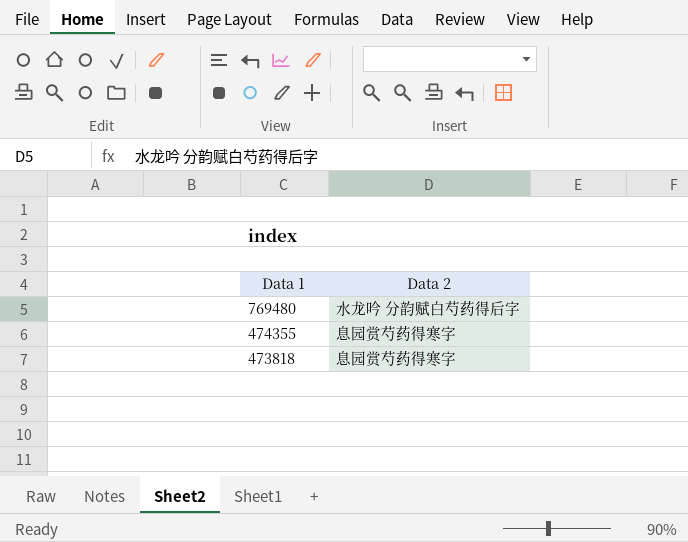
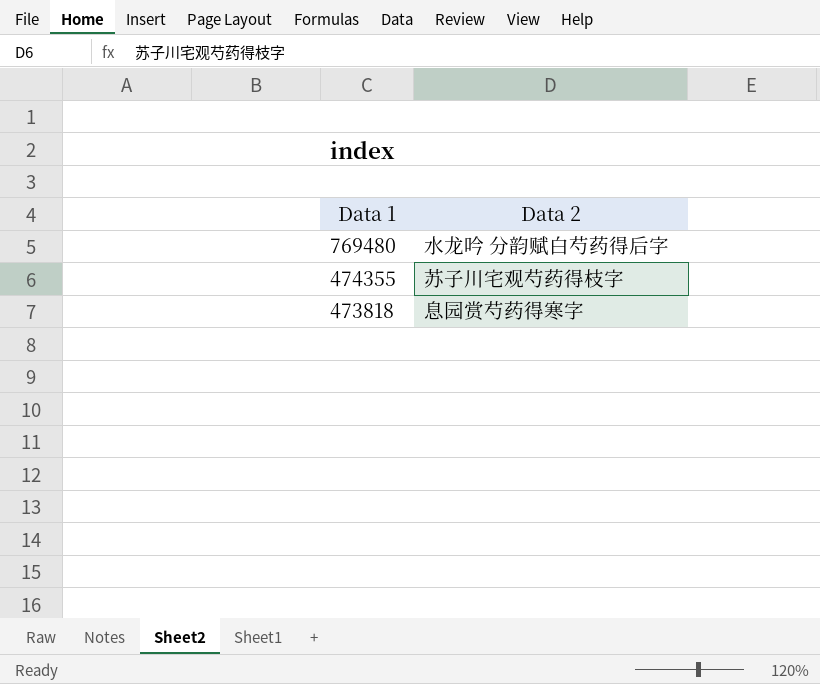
474355 | Data 2: 息园赏芍药得寒字 -> 苏子川宅观芍药得枝字

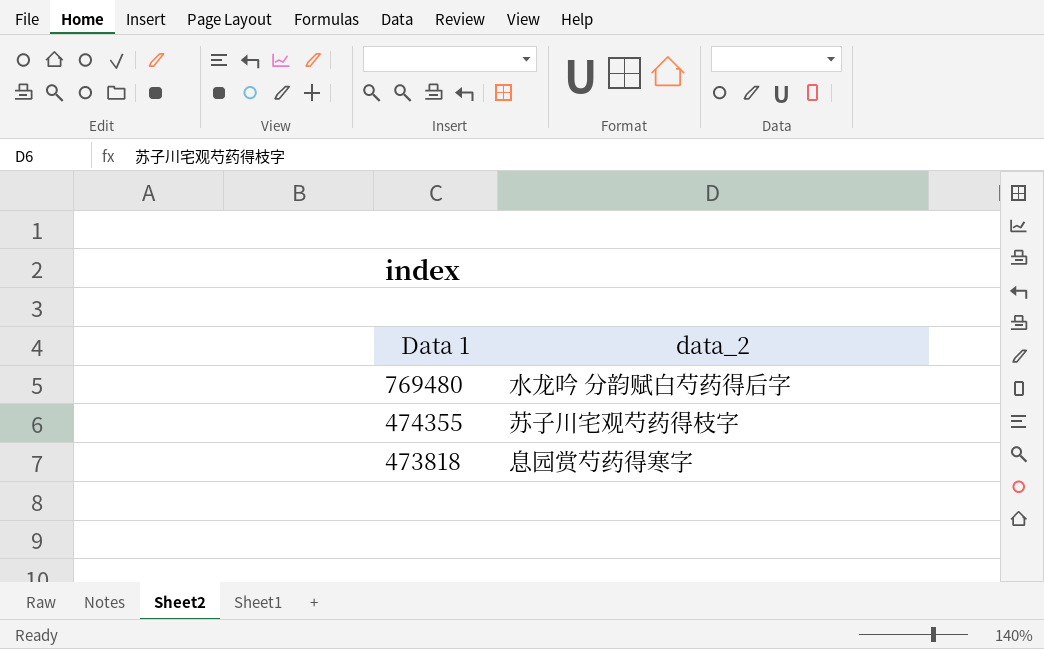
column name: Data 2 -> data_2

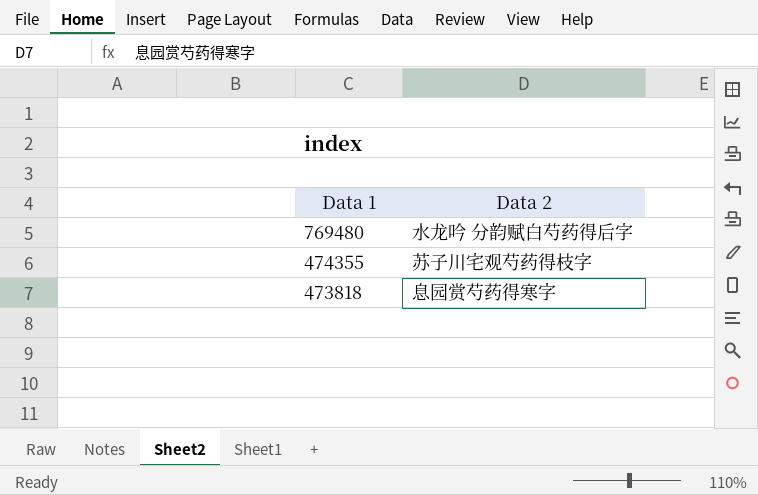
column name: data_2 -> Data 2

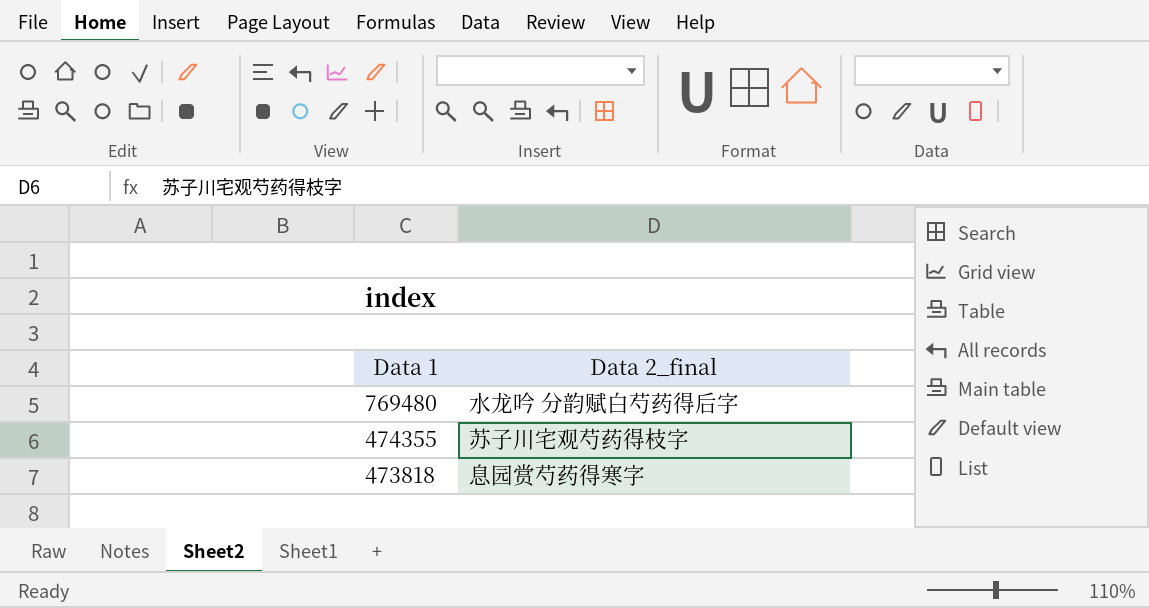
column name: Data 2 -> Data 2_final

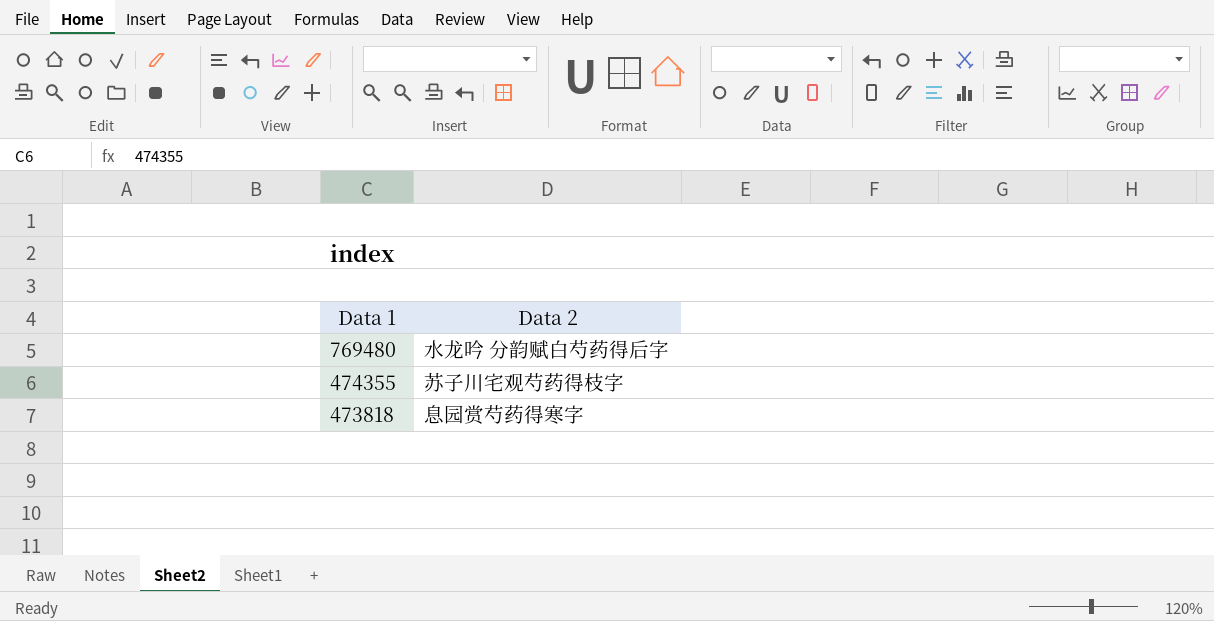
column name: Data 2_final -> Data 2

